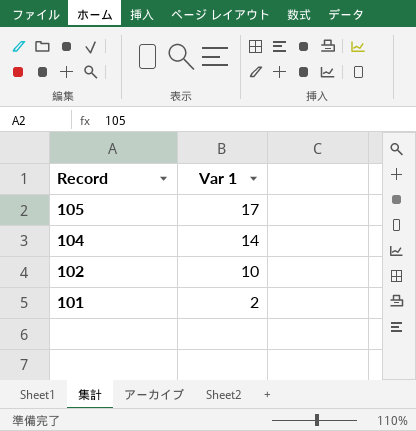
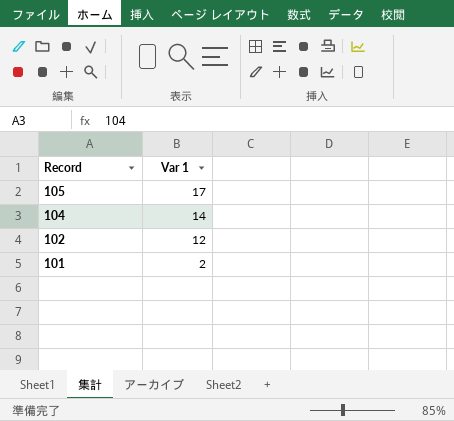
102 | Var 1: 10 -> 12

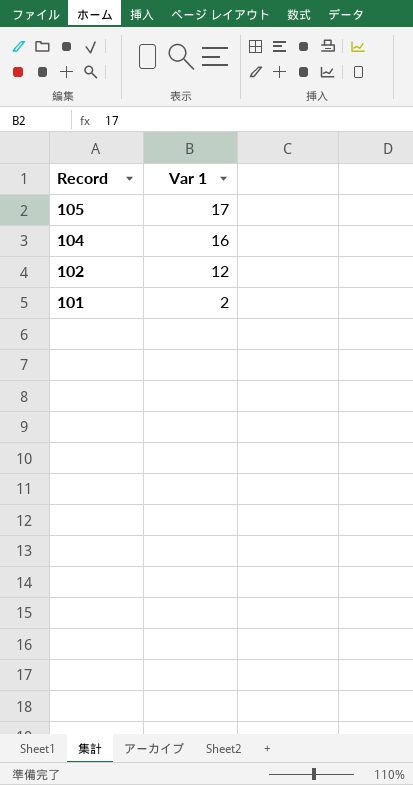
104 | Var 1: 14 -> 16

